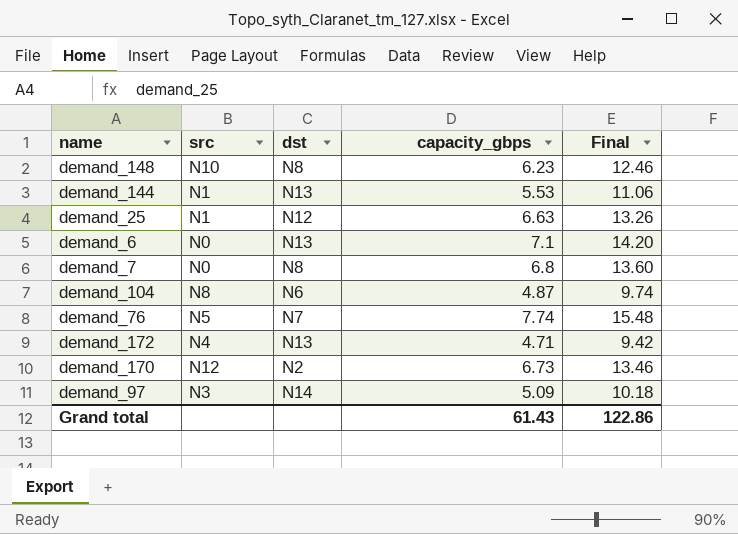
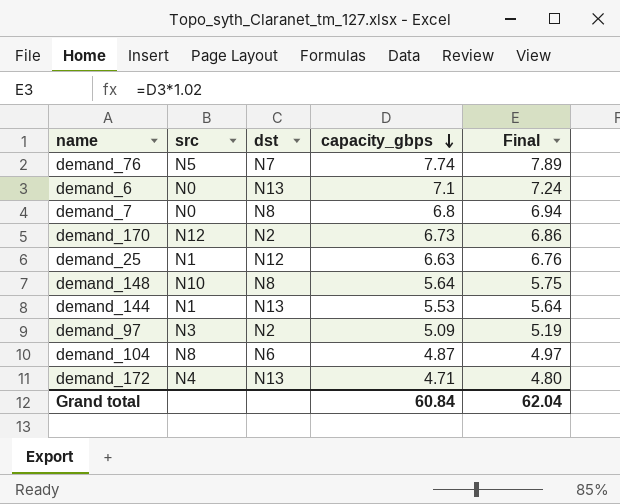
row order: none -> capacity_gbps descending
column Final | formula: [capacity_gbps] * 2 -> [capacity_gbps] * 1.02
demand_148 | capacity_gbps: 6.23 -> 5.64
demand_97 | dst: N14 -> N2
Grand total | capacity_gbps: 61.43 -> 60.84
Grand total | Final: 122.86 -> 62.04

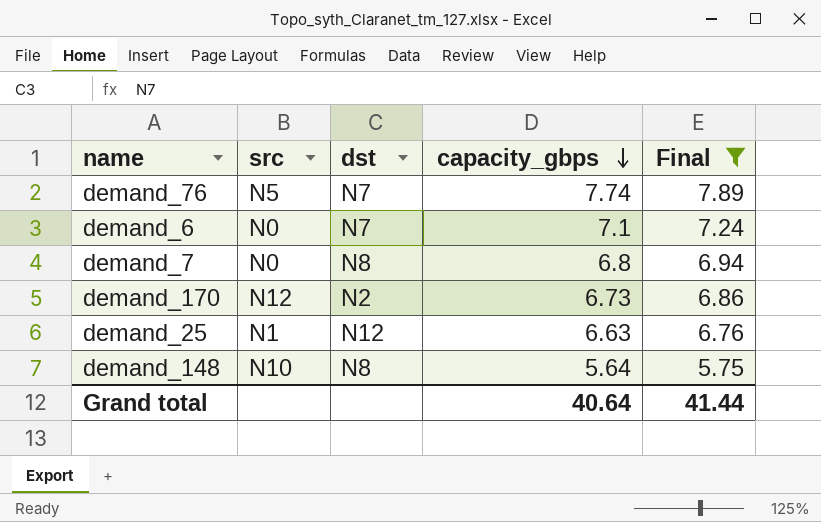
filter: none -> Final >= 5.75
demand_6 | dst: N13 -> N7
Grand total | capacity_gbps: 60.84 -> 40.64
Grand total | Final: 62.04 -> 41.44

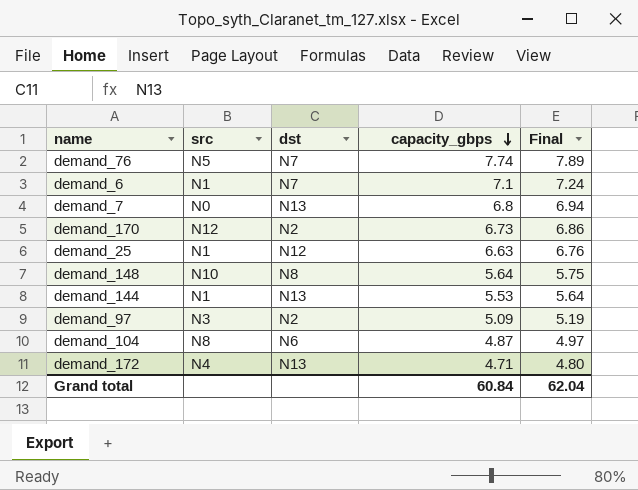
filter: Final >= 5.75 -> none
demand_6 | src: N0 -> N1
demand_7 | dst: N8 -> N13
Grand total | capacity_gbps: 40.64 -> 60.84
Grand total | Final: 41.44 -> 62.04

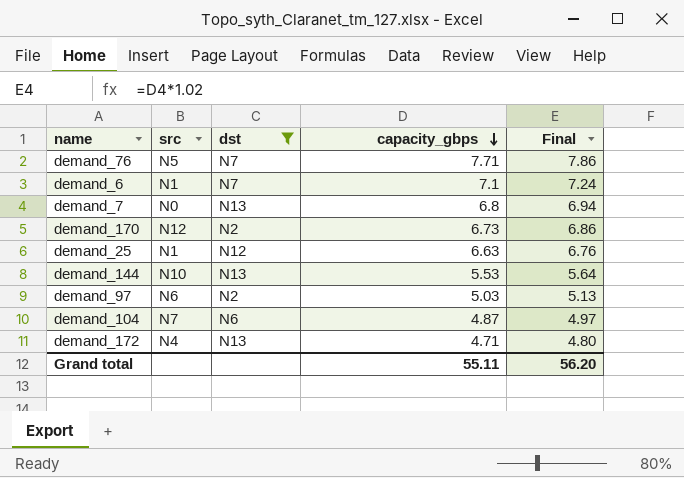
filter: none -> dst != N8
demand_76 | capacity_gbps: 7.74 -> 7.71
demand_76 | Final: 7.89 -> 7.86
demand_144 | src: N1 -> N10
demand_97 | src: N3 -> N6
demand_97 | capacity_gbps: 5.09 -> 5.03
demand_97 | Final: 5.19 -> 5.13
demand_104 | src: N8 -> N7
Grand total | capacity_gbps: 60.84 -> 55.11
Grand total | Final: 62.04 -> 56.20

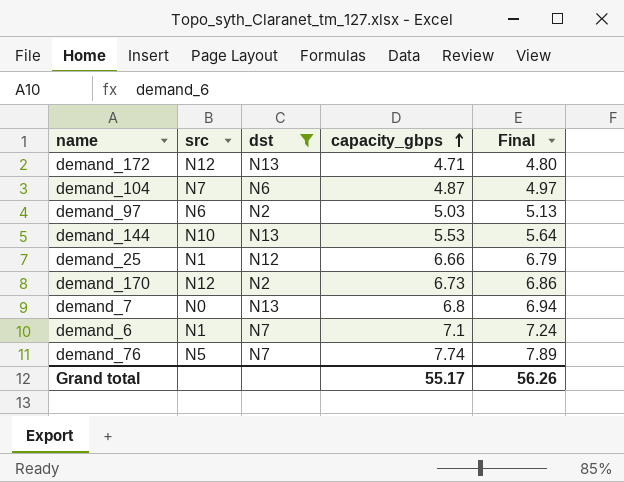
row order: capacity_gbps descending -> capacity_gbps ascending
demand_172 | src: N4 -> N12
demand_25 | capacity_gbps: 6.63 -> 6.66
demand_25 | Final: 6.76 -> 6.79
demand_76 | capacity_gbps: 7.71 -> 7.74
demand_76 | Final: 7.86 -> 7.89
Grand total | capacity_gbps: 55.11 -> 55.17
Grand total | Final: 56.20 -> 56.26

